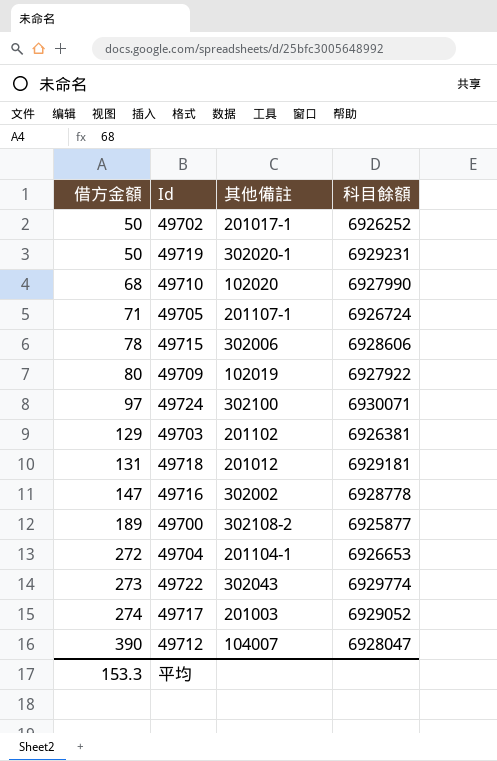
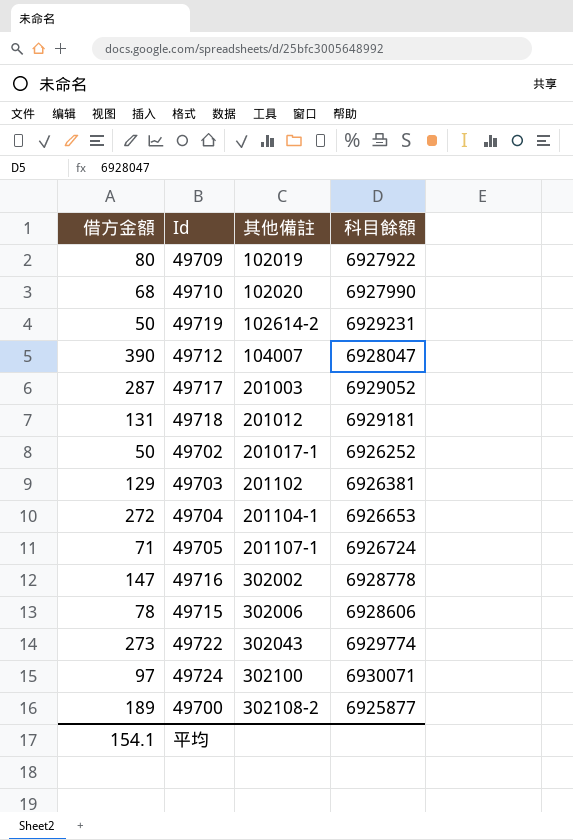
row order: 借方金額 ascending -> 其他備註 ascending
49719 | 其他備註: 302020-1 -> 102614-2
49717 | 借方金額: 274 -> 287
平均 | 借方金額: 153.3 -> 154.1

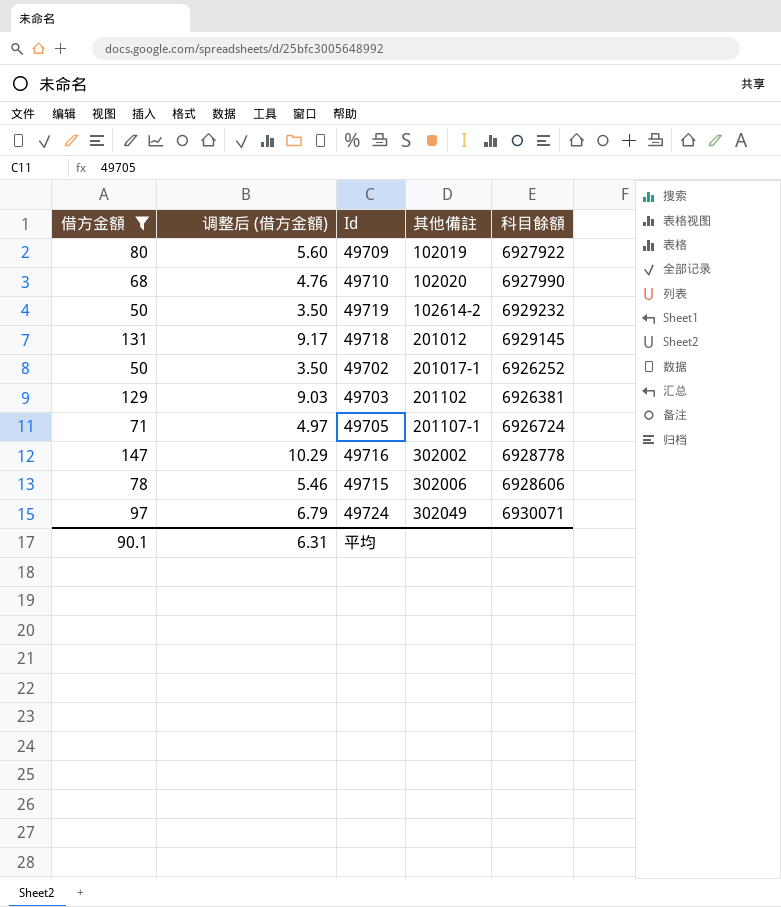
filter: none -> 借方金額 <= 147
column 调整后 (借方金額) | formula: none -> [借方金額] * 0.07
49719 | 科目餘額: 6929231 -> 6929232
49718 | 科目餘額: 6929181 -> 6929145
49724 | 其他備註: 302100 -> 302049
平均 | 借方金額: 154.1 -> 90.1

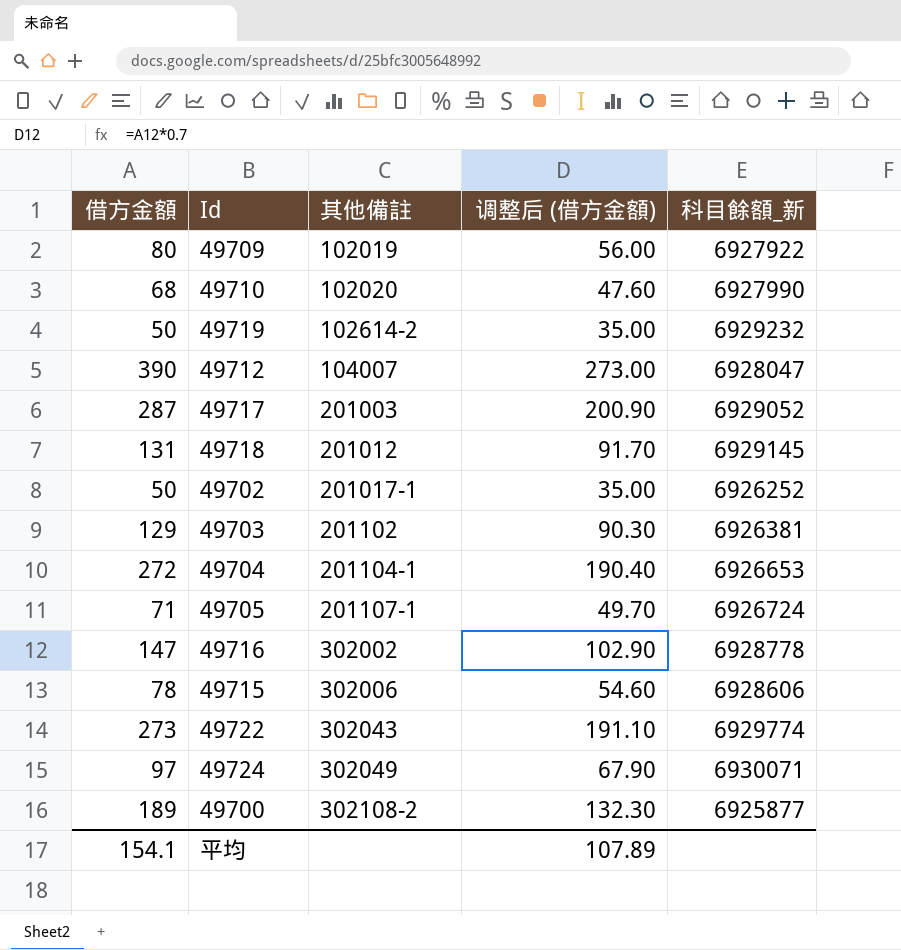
filter: 借方金額 <= 147 -> none
column 调整后 (借方金額) | formula: [借方金額] * 0.07 -> [借方金額] * 0.7
column 调整后 (借方金額) | position: 2 -> 4
column name: 科目餘額 -> 科目餘額_新
平均 | 借方金額: 90.1 -> 154.1
平均 | 调整后 (借方金額): 6.31 -> 107.89

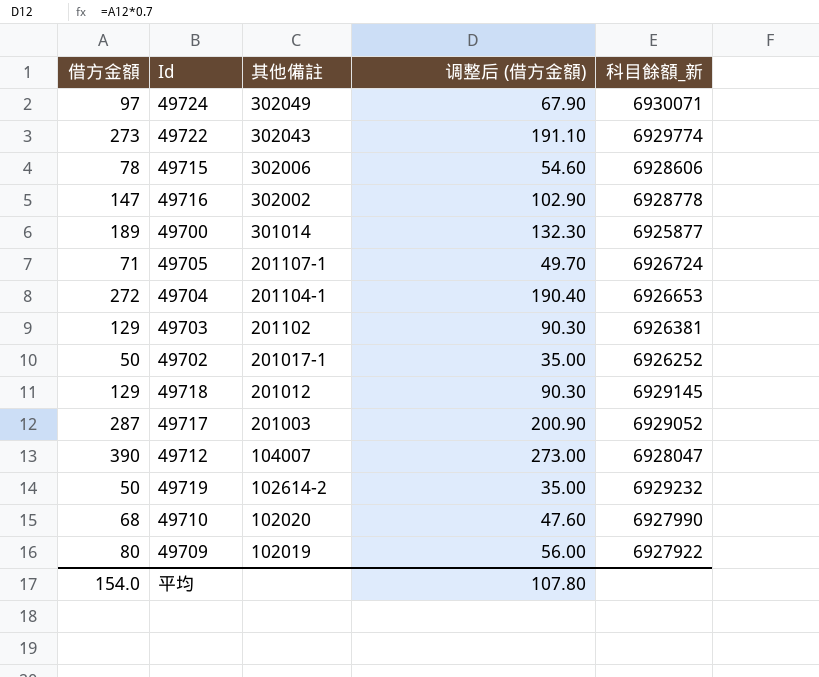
row order: 其他備註 ascending -> 其他備註 descending
49700 | 其他備註: 302108-2 -> 301014
49718 | 借方金額: 131 -> 129
49718 | 调整后 (借方金額): 91.70 -> 90.30
平均 | 借方金額: 154.1 -> 154.0
平均 | 调整后 (借方金額): 107.89 -> 107.80

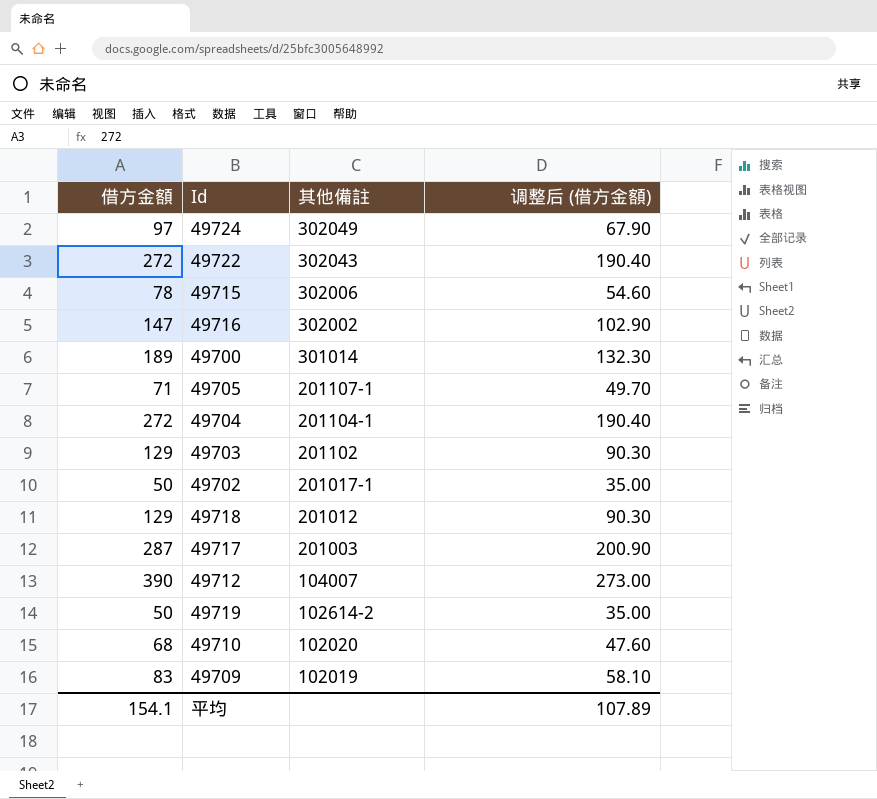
column 科目餘額_新 | position: 5 -> none
49722 | 借方金額: 273 -> 272
49722 | 调整后 (借方金額): 191.10 -> 190.40
49709 | 借方金額: 80 -> 83
49709 | 调整后 (借方金額): 56.00 -> 58.10
平均 | 借方金額: 154.0 -> 154.1
平均 | 调整后 (借方金額): 107.80 -> 107.89

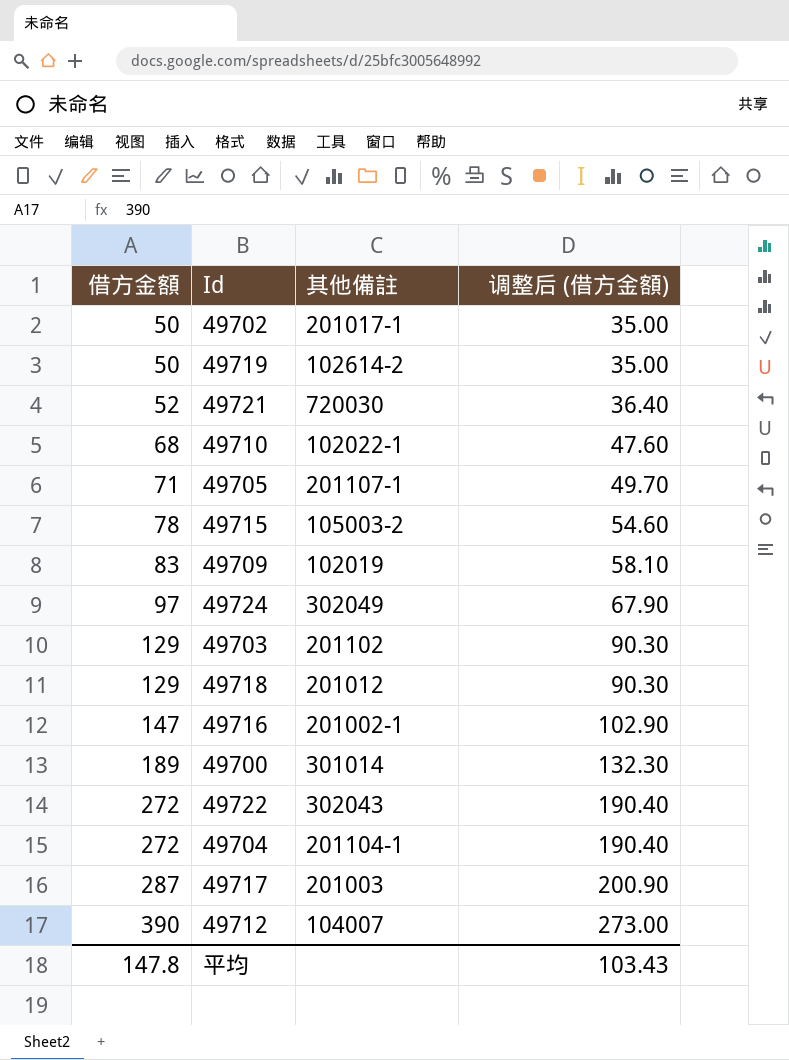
row order: 其他備註 descending -> 借方金額 ascending
row 49721: none -> 52 | 720030 | 36.40
49710 | 其他備註: 102020 -> 102022-1
49715 | 其他備註: 302006 -> 105003-2
49716 | 其他備註: 302002 -> 201002-1
平均 | 借方金額: 154.1 -> 147.8
平均 | 调整后 (借方金額): 107.89 -> 103.43

